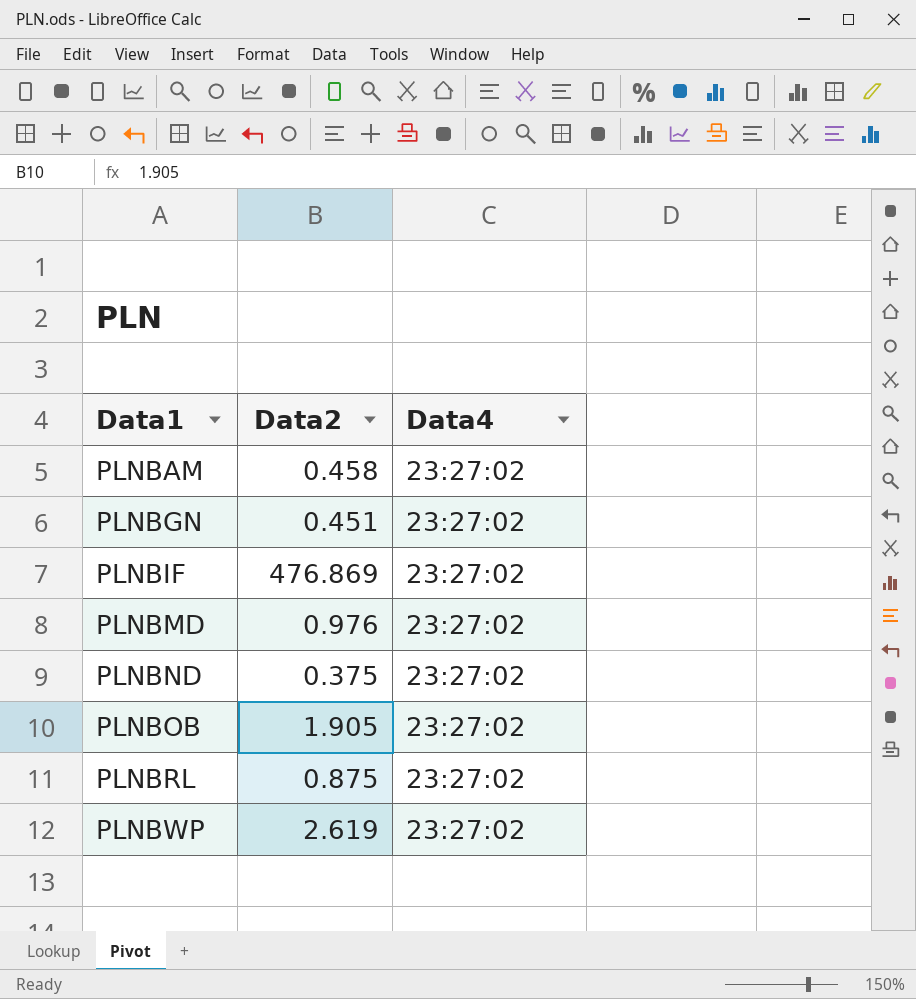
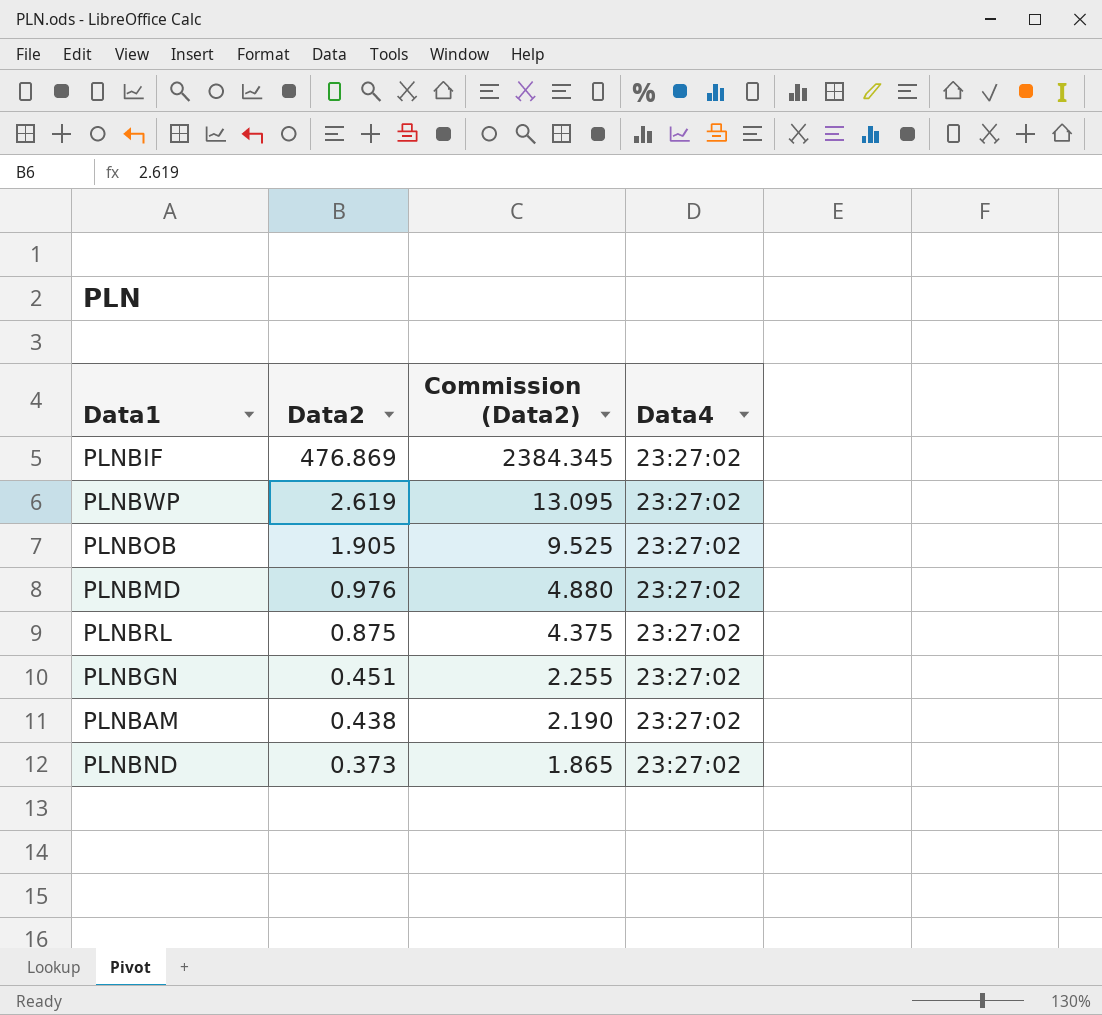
row order: Data1 ascending -> Data2 descending
column Commission (Data2) | formula: none -> [Data2] * 5
PLNBAM | Data2: 0.458 -> 0.438
PLNBND | Data2: 0.375 -> 0.373

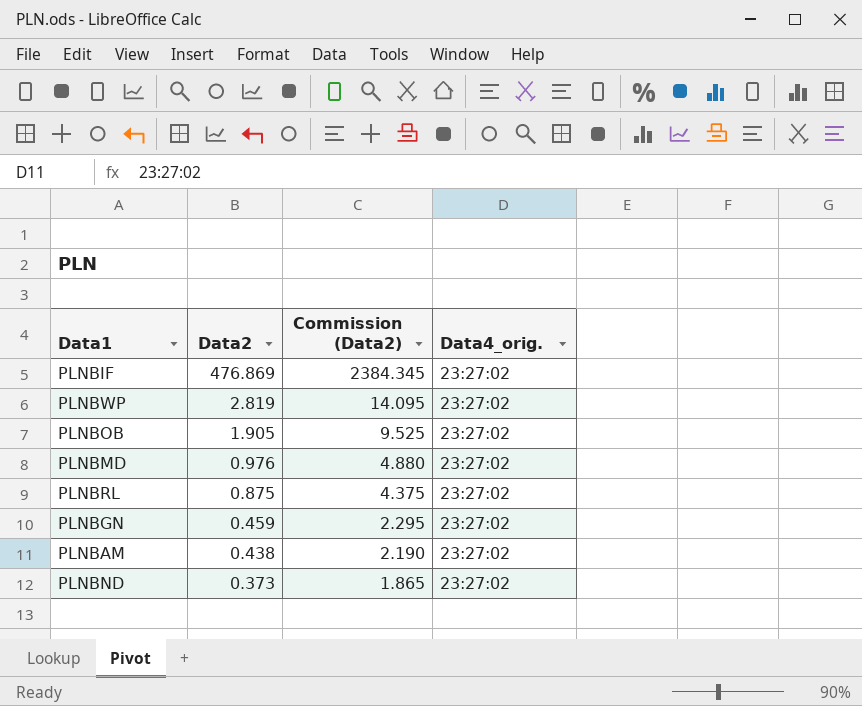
column name: Data4 -> Data4_orig.
PLNBWP | Data2: 2.619 -> 2.819
PLNBWP | Commission (Data2): 13.095 -> 14.095
PLNBGN | Data2: 0.451 -> 0.459
PLNBGN | Commission (Data2): 2.255 -> 2.295

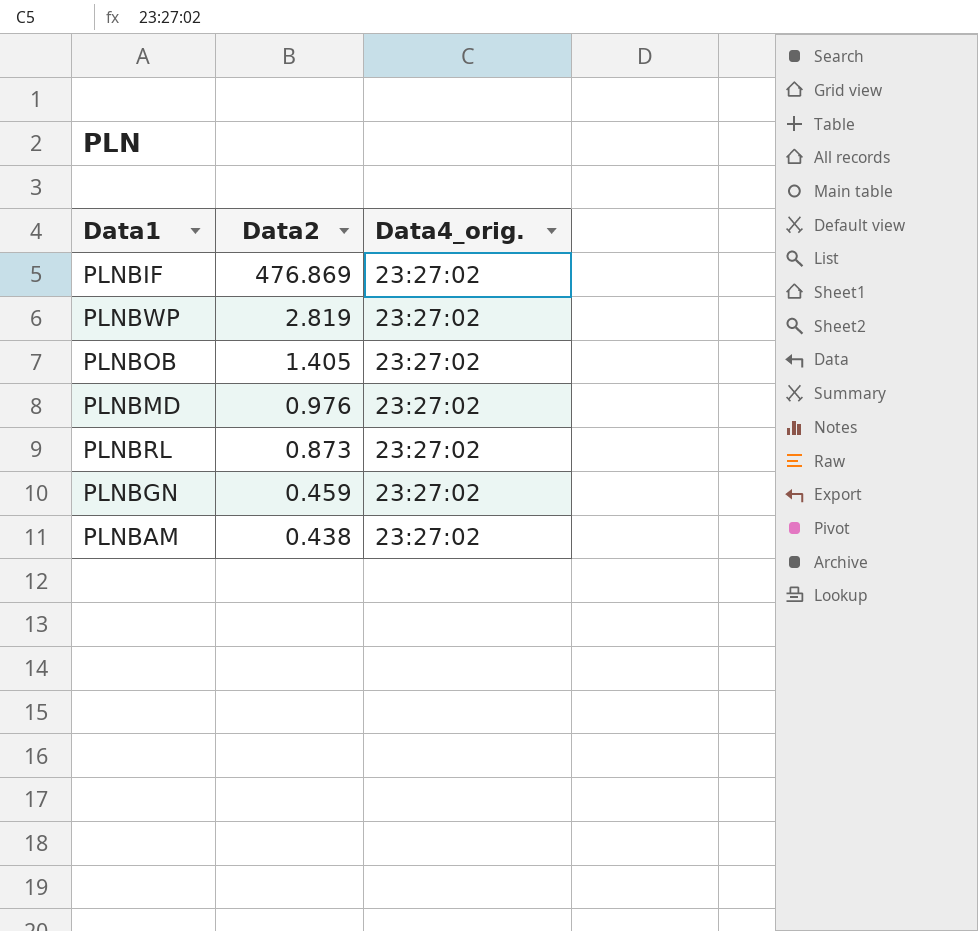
column Commission (Data2) | formula: [Data2] * 5 -> none
row PLNBND: 0.373 | 1.865 | 23:27:02 -> none
PLNBOB | Data2: 1.905 -> 1.405
PLNBRL | Data2: 0.875 -> 0.873

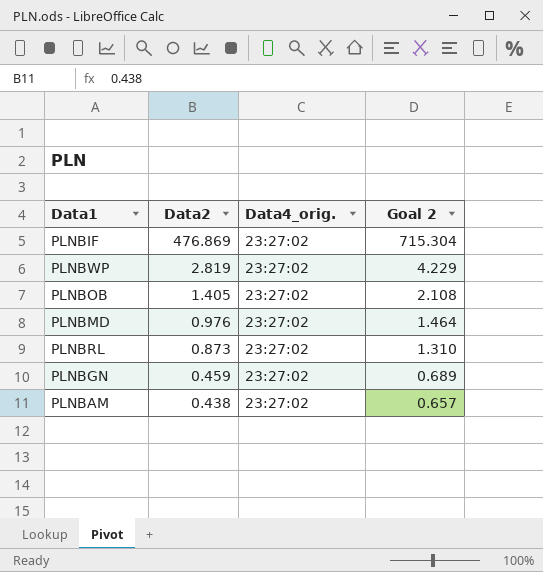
column Goal 2 | formula: none -> [Data2] * 1.5

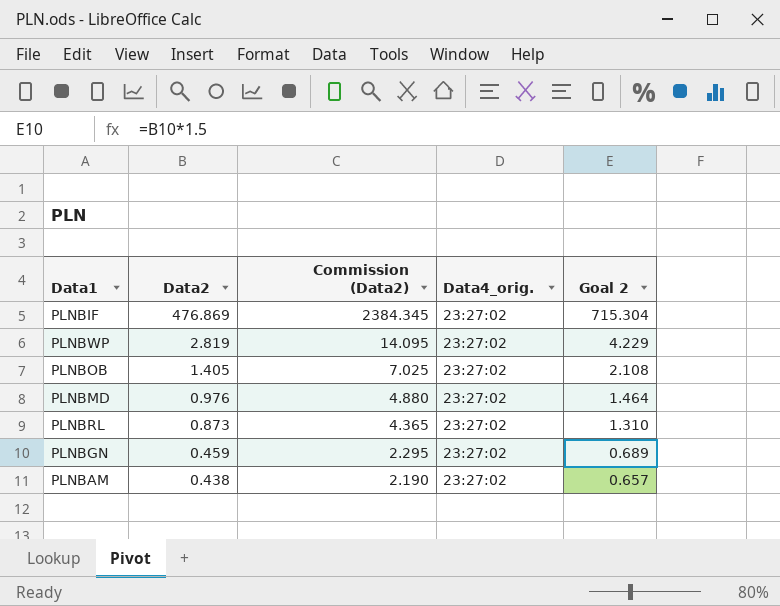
column Commission (Data2) | formula: none -> [Data2] * 5

